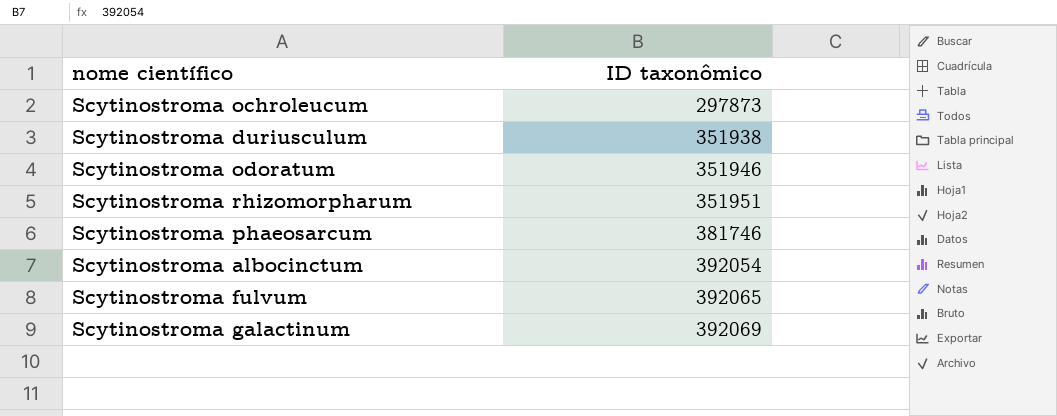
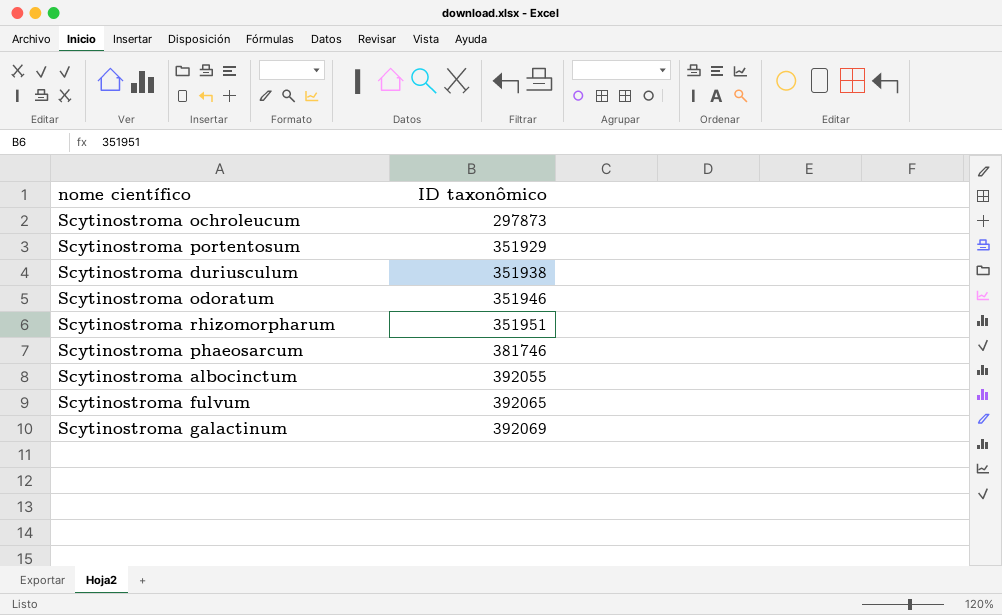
row Scytinostroma portentosum: none -> 351929
Scytinostroma albocinctum | ID taxonômico: 392054 -> 392055

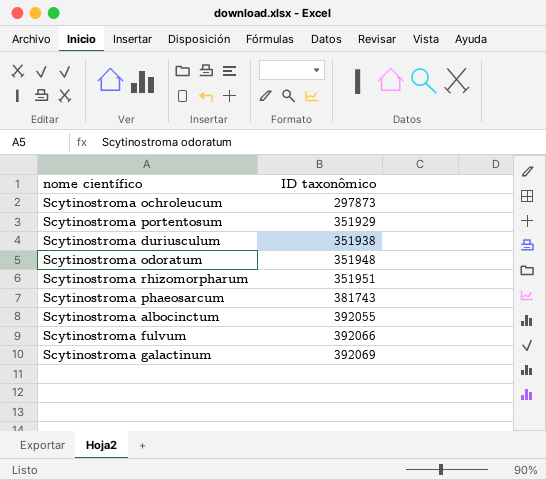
Scytinostroma odoratum | ID taxonômico: 351946 -> 351948
Scytinostroma phaeosarcum | ID taxonômico: 381746 -> 381743
Scytinostroma fulvum | ID taxonômico: 392065 -> 392066

